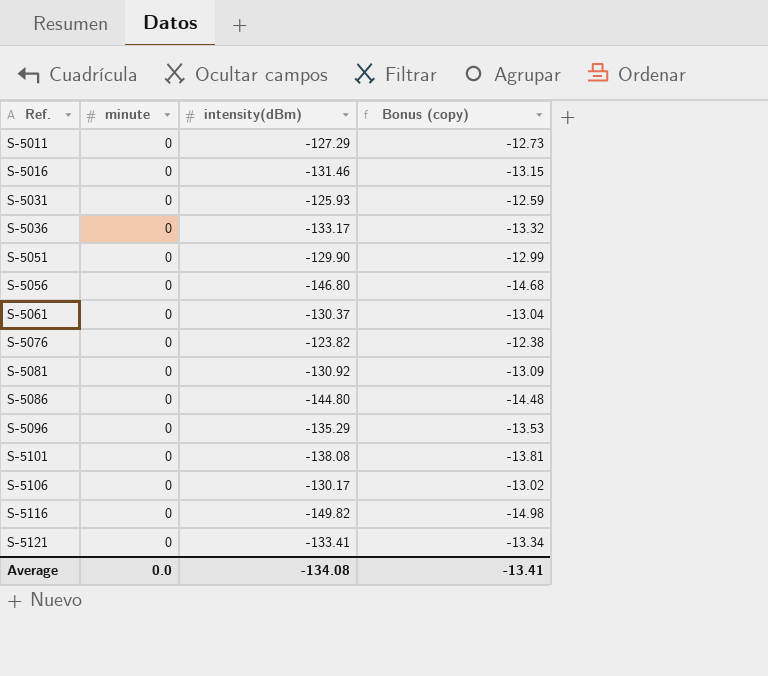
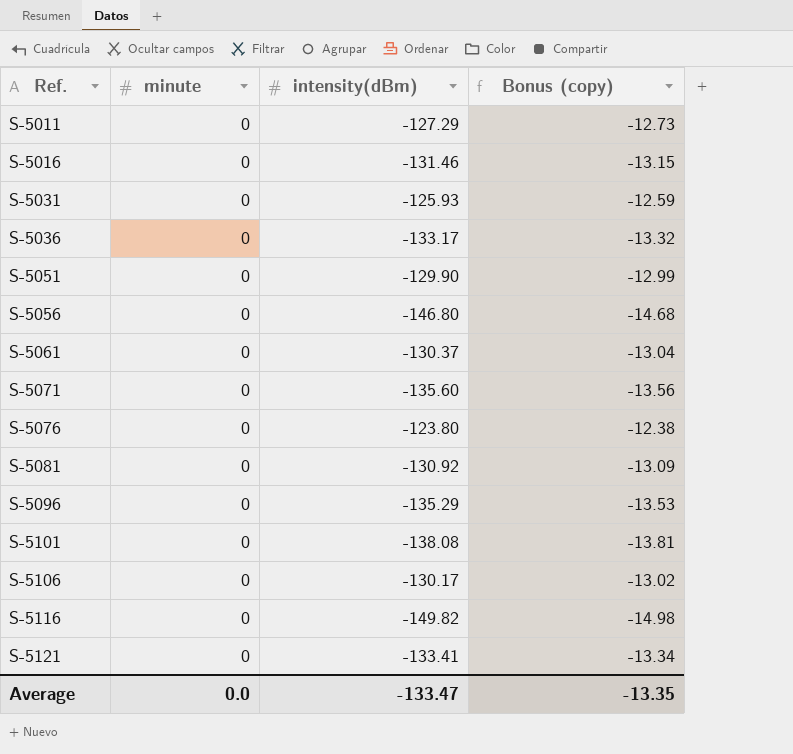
row S-5086: 0 | -144.80 | -14.48 -> none
row S-5071: none -> 0 | -135.60 | -13.56
S-5076 | intensity(dBm): -123.82 -> -123.80
Average | intensity(dBm): -134.08 -> -133.47
Average | Bonus (copy): -13.41 -> -13.35

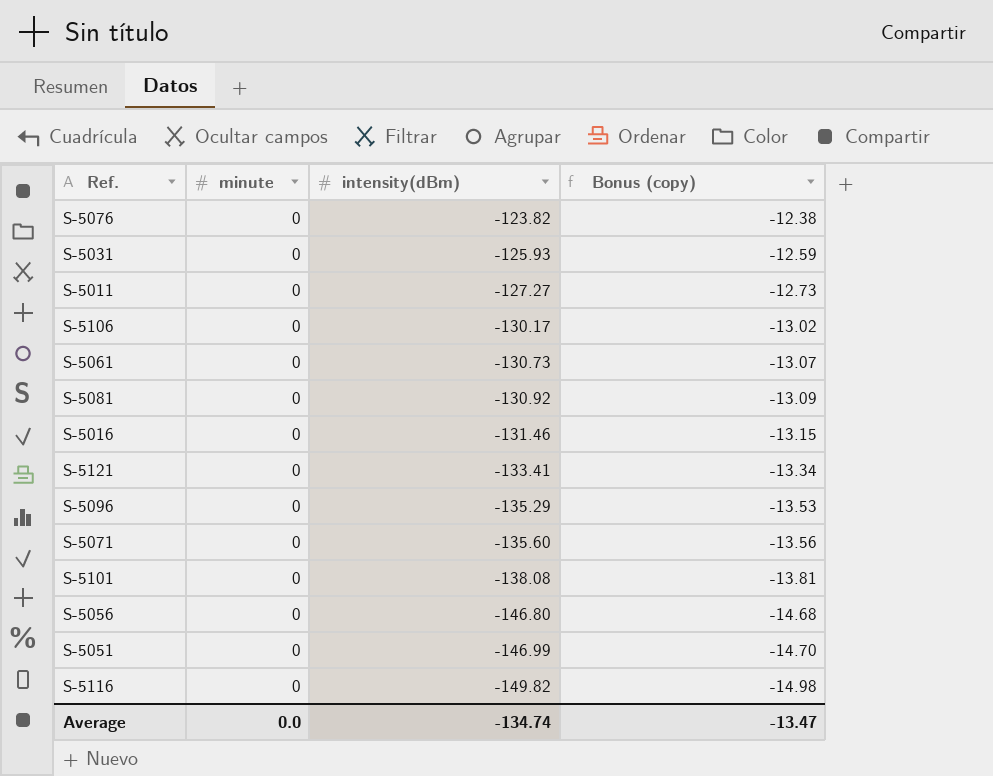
row order: Ref. ascending -> intensity(dBm) descending
row S-5036: 0 | -133.17 | -13.32 -> none
S-5076 | intensity(dBm): -123.80 -> -123.82
S-5011 | intensity(dBm): -127.29 -> -127.27
S-5061 | intensity(dBm): -130.37 -> -130.73
S-5061 | Bonus (copy): -13.04 -> -13.07
S-5051 | intensity(dBm): -129.90 -> -146.99
S-5051 | Bonus (copy): -12.99 -> -14.70
Average | intensity(dBm): -133.47 -> -134.74
Average | Bonus (copy): -13.35 -> -13.47

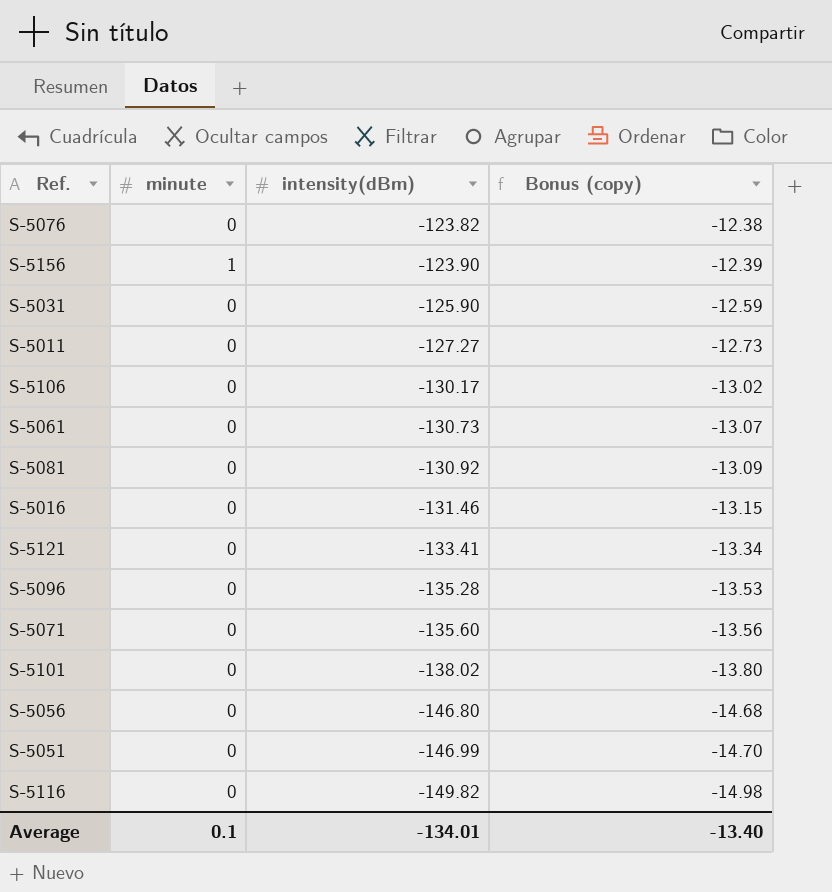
row S-5156: none -> 1 | -123.90 | -12.39
S-5031 | intensity(dBm): -125.93 -> -125.90
S-5096 | intensity(dBm): -135.29 -> -135.28
S-5101 | intensity(dBm): -138.08 -> -138.02
S-5101 | Bonus (copy): -13.81 -> -13.80
Average | minute: 0.0 -> 0.1
Average | intensity(dBm): -134.74 -> -134.01
Average | Bonus (copy): -13.47 -> -13.40

